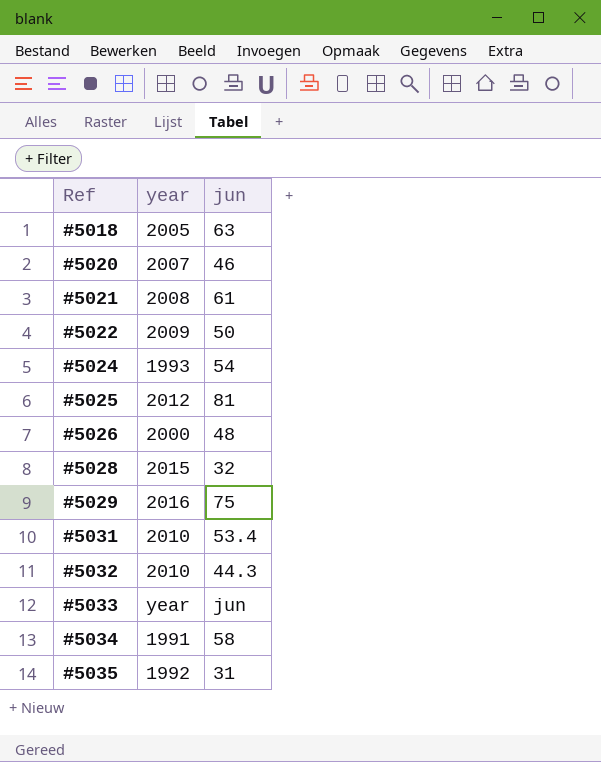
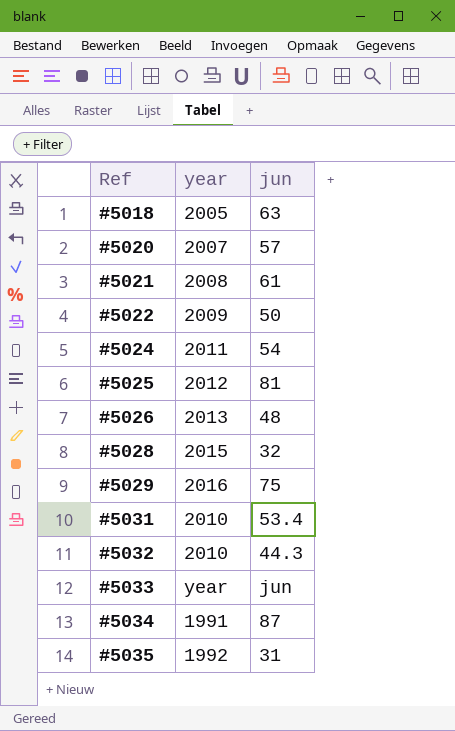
#5020 | jun: 46 -> 57
#5024 | year: 1993 -> 2011
#5026 | year: 2000 -> 2013
#5034 | jun: 58 -> 87

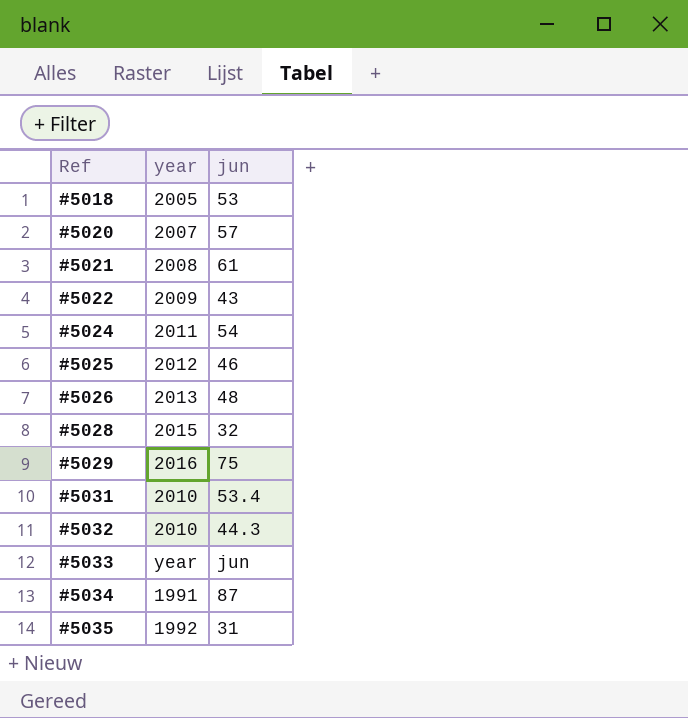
#5018 | jun: 63 -> 53
#5022 | jun: 50 -> 43
#5025 | jun: 81 -> 46

